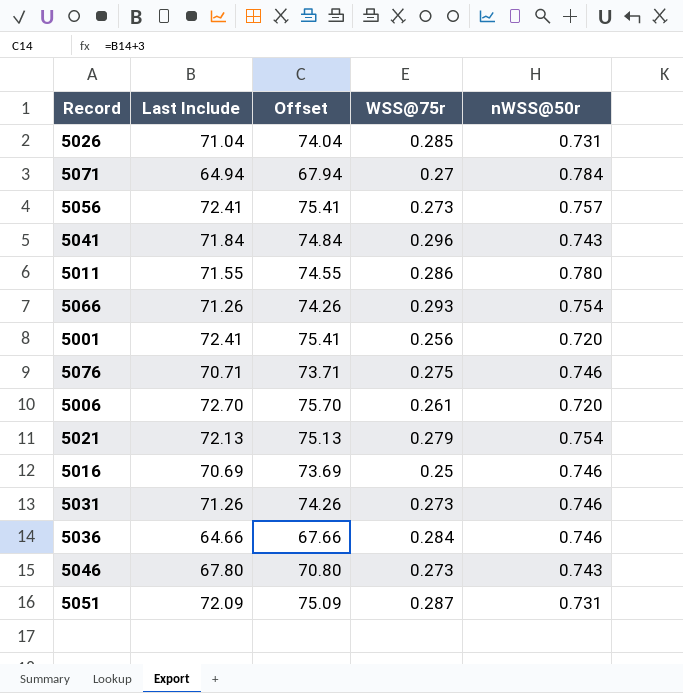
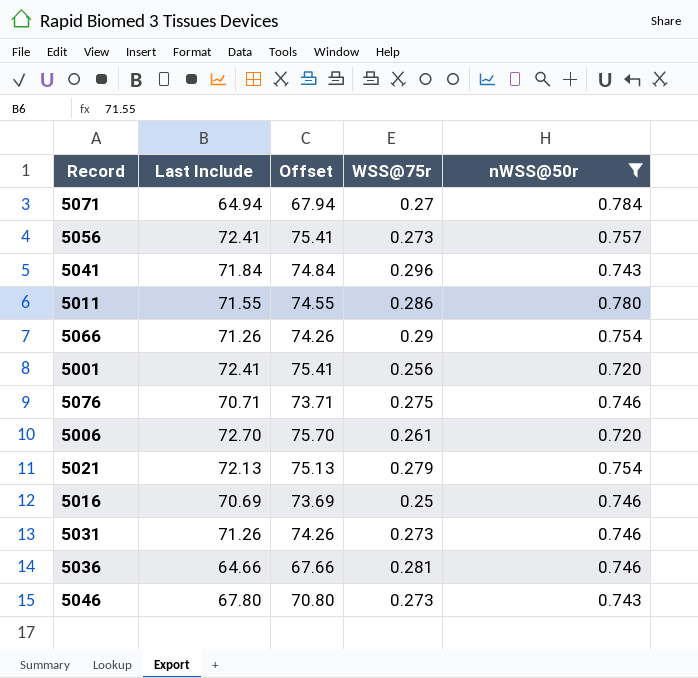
filter: none -> nWSS@50r != 0.731
5066 | WSS@75r: 0.293 -> 0.29
5036 | WSS@75r: 0.284 -> 0.281

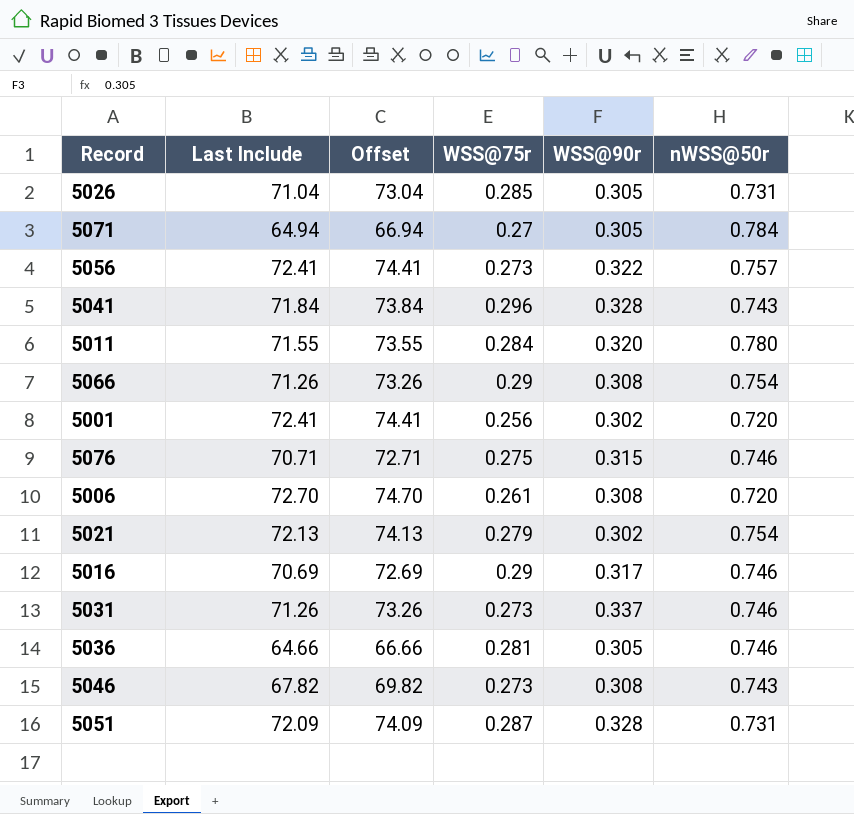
filter: nWSS@50r != 0.731 -> none
column Offset | formula: [Last Include] + 3 -> [Last Include] + 2
column WSS@90r | position: none -> 5
5011 | WSS@75r: 0.286 -> 0.284
5016 | WSS@75r: 0.25 -> 0.29
5046 | Last Include: 67.80 -> 67.82

